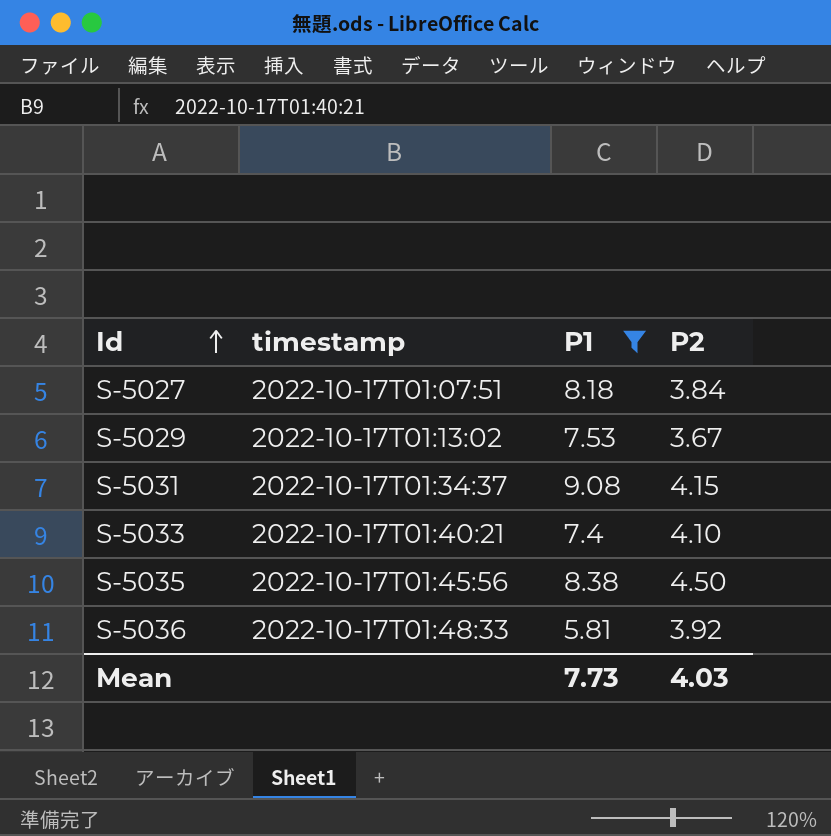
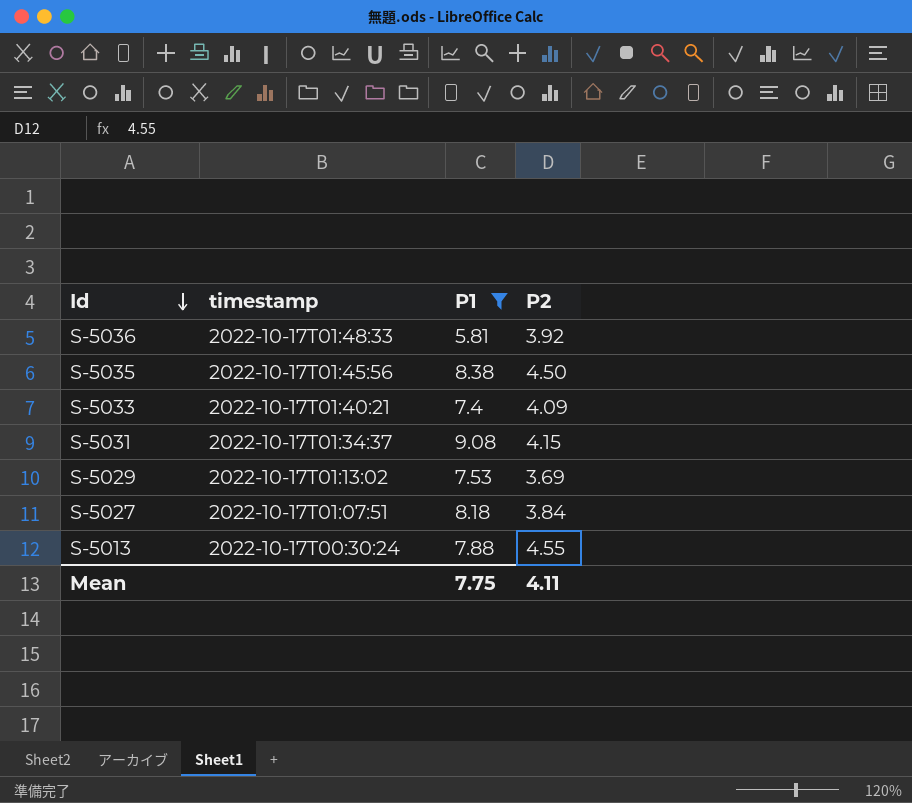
row order: Id ascending -> Id descending
S-5033 | P2: 4.10 -> 4.09
S-5029 | P2: 3.67 -> 3.69
row S-5013: none -> 2022-10-17T00:30:24 | 7.88 | 4.55
Mean | P1: 7.73 -> 7.75
Mean | P2: 4.03 -> 4.11

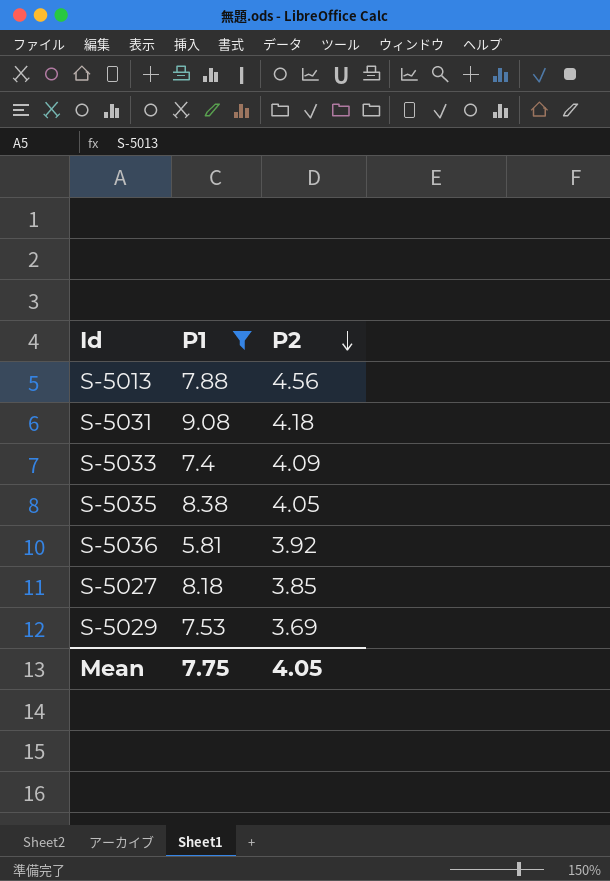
row order: Id descending -> P2 descending
column timestamp | position: 2 -> none
S-5013 | P2: 4.55 -> 4.56
S-5031 | P2: 4.15 -> 4.18
S-5035 | P2: 4.50 -> 4.05
S-5027 | P2: 3.84 -> 3.85
Mean | P2: 4.11 -> 4.05

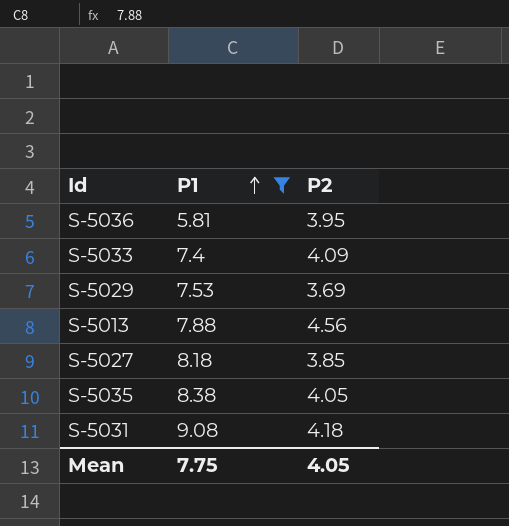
row order: P2 descending -> P1 ascending
S-5036 | P2: 3.92 -> 3.95

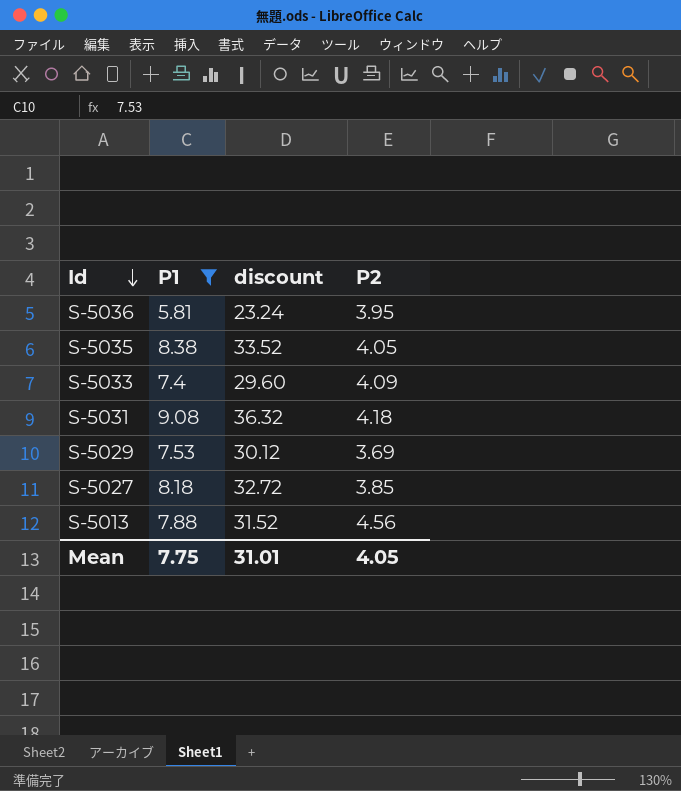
row order: P1 ascending -> Id descending
column discount | formula: none -> [P1] * 4

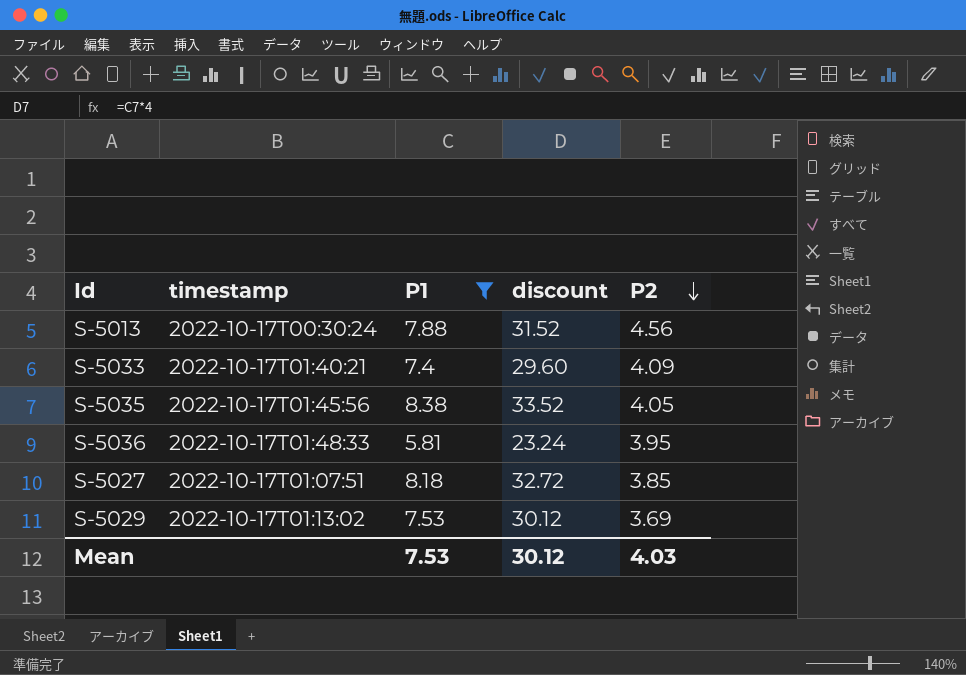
row order: Id descending -> P2 descending
column timestamp | position: none -> 2
row S-5031: 9.08 | 36.32 | 4.18 -> none
Mean | P1: 7.75 -> 7.53
Mean | discount: 31.01 -> 30.12
Mean | P2: 4.05 -> 4.03

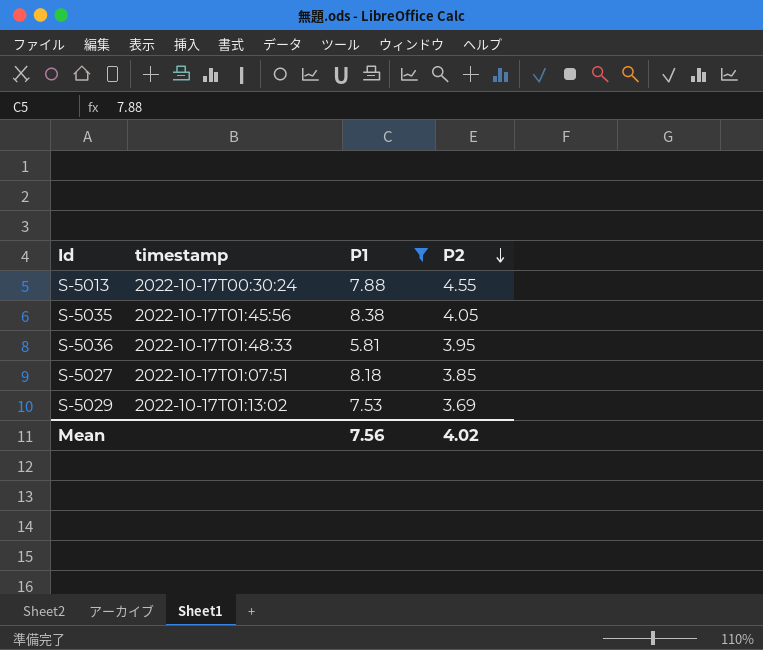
column discount | formula: [P1] * 4 -> none
row S-5033: 2022-10-17T01:40:21 | 7.4 | 29.60 | 4.09 -> none
S-5013 | P2: 4.56 -> 4.55
Mean | P1: 7.53 -> 7.56
Mean | P2: 4.03 -> 4.02

